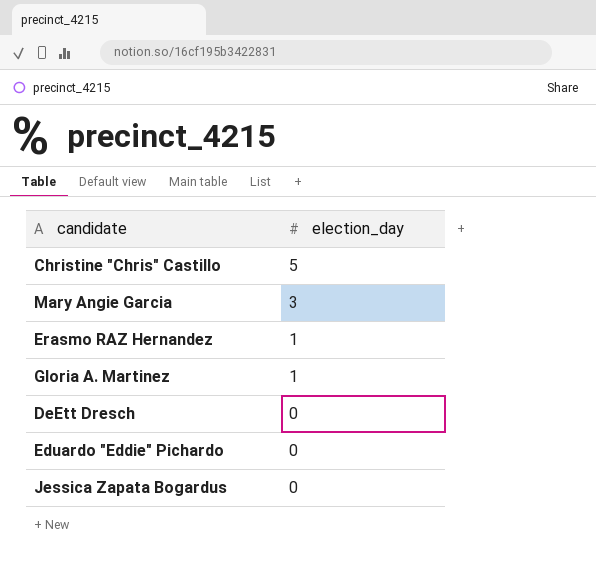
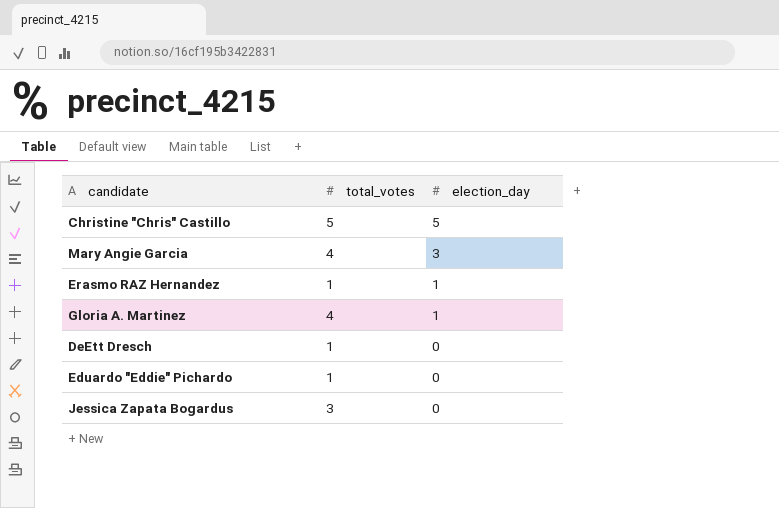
column total_votes | position: none -> 2

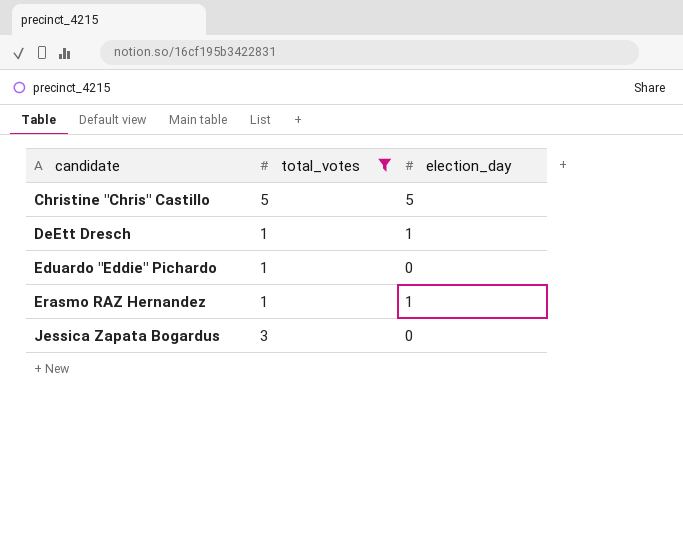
filter: none -> total_votes != 4
row order: election_day descending -> candidate ascending
DeEtt Dresch | election_day: 0 -> 1

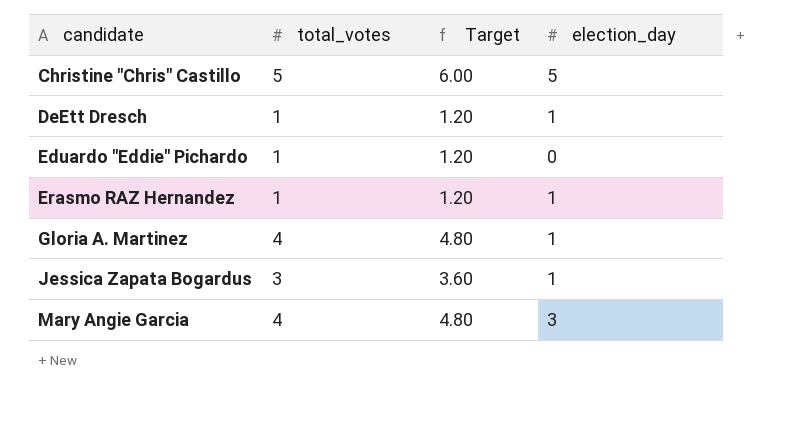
filter: total_votes != 4 -> none
column Target | formula: none -> [total_votes] * 1.2
Jessica Zapata Bogardus | election_day: 0 -> 1

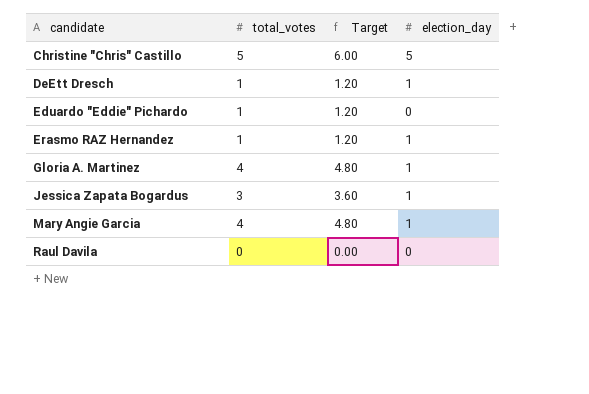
Mary Angie Garcia | election_day: 3 -> 1
row Raul Davila: none -> 0 | 0.00 | 0

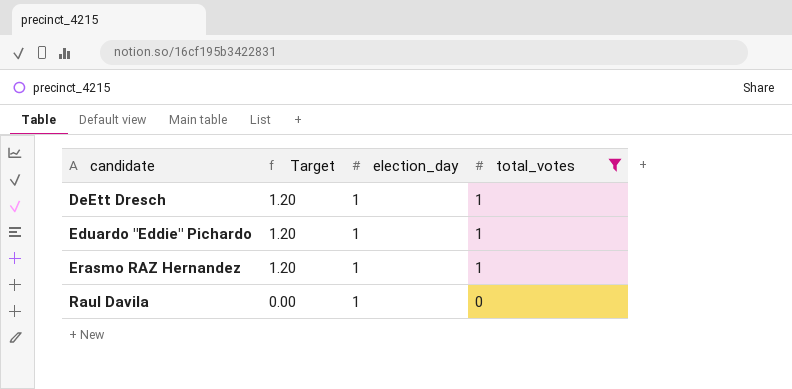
filter: none -> total_votes <= 1
column total_votes | position: 2 -> 4
Eduardo "Eddie" Pichardo | election_day: 0 -> 1
Raul Davila | election_day: 0 -> 1

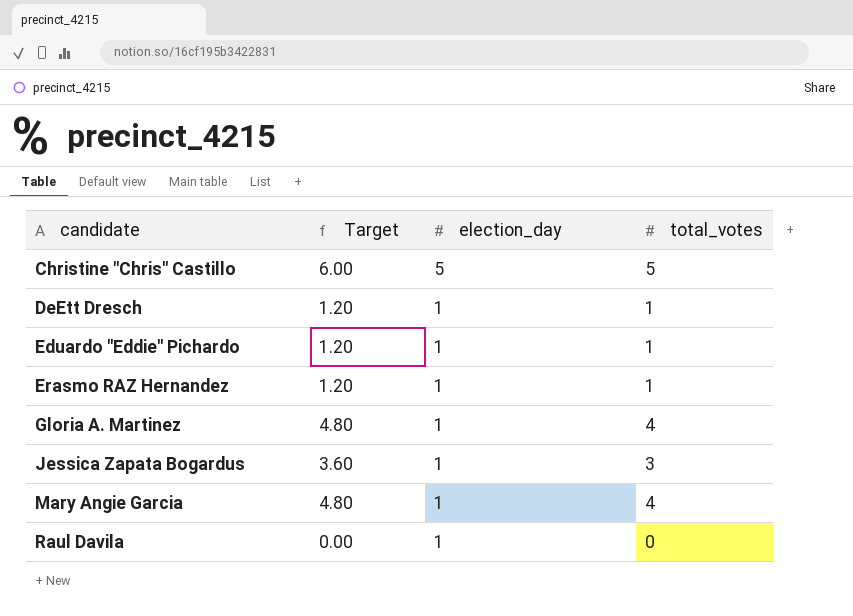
filter: total_votes <= 1 -> none

